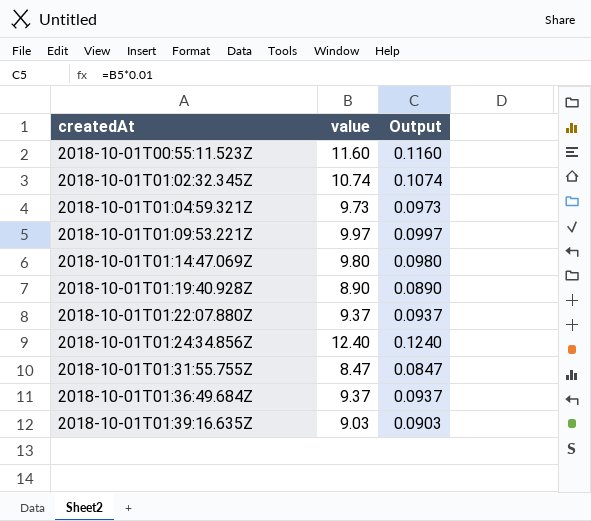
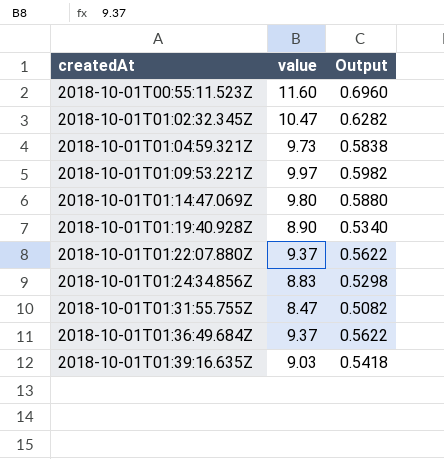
column Output | formula: [value] * 0.01 -> [value] * 0.06
2018-10-01T01:02:32.345Z | value: 10.74 -> 10.47
2018-10-01T01:24:34.856Z | value: 12.40 -> 8.83

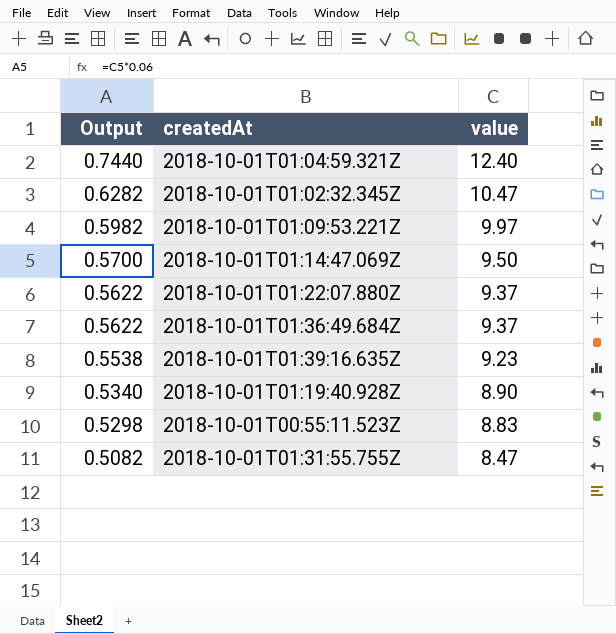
row order: createdAt ascending -> Output descending
column Output | position: 3 -> 1
row 2018-10-01T01:24:34.856Z: 8.83 | 0.5298 -> none
2018-10-01T01:04:59.321Z | Output: 0.5838 -> 0.7440
2018-10-01T01:04:59.321Z | value: 9.73 -> 12.40
2018-10-01T01:14:47.069Z | Output: 0.5880 -> 0.5700
2018-10-01T01:14:47.069Z | value: 9.80 -> 9.50
2018-10-01T01:39:16.635Z | Output: 0.5418 -> 0.5538
2018-10-01T01:39:16.635Z | value: 9.03 -> 9.23
2018-10-01T00:55:11.523Z | Output: 0.6960 -> 0.5298
2018-10-01T00:55:11.523Z | value: 11.60 -> 8.83

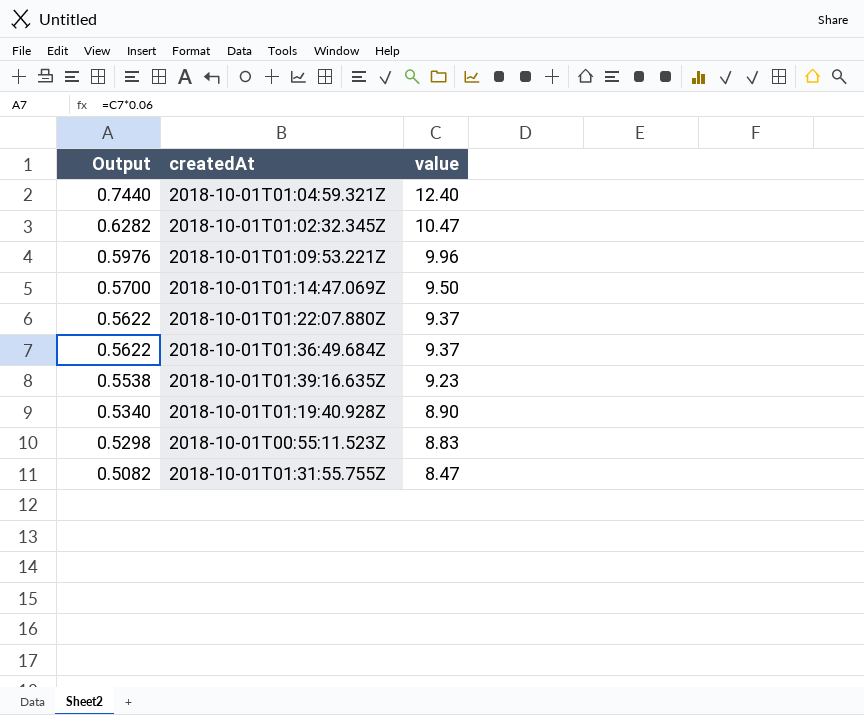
2018-10-01T01:09:53.221Z | Output: 0.5982 -> 0.5976
2018-10-01T01:09:53.221Z | value: 9.97 -> 9.96

